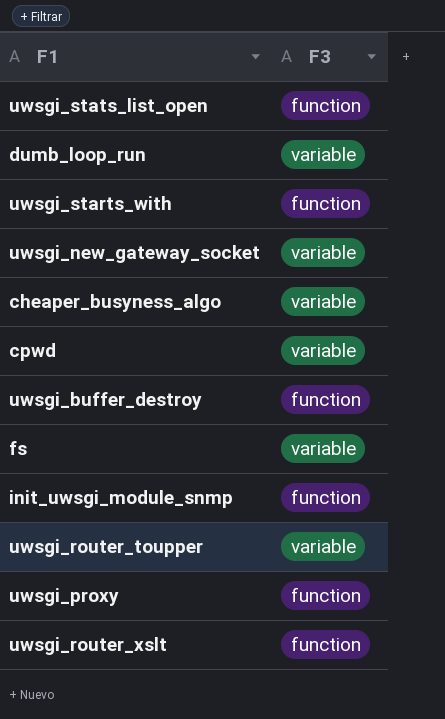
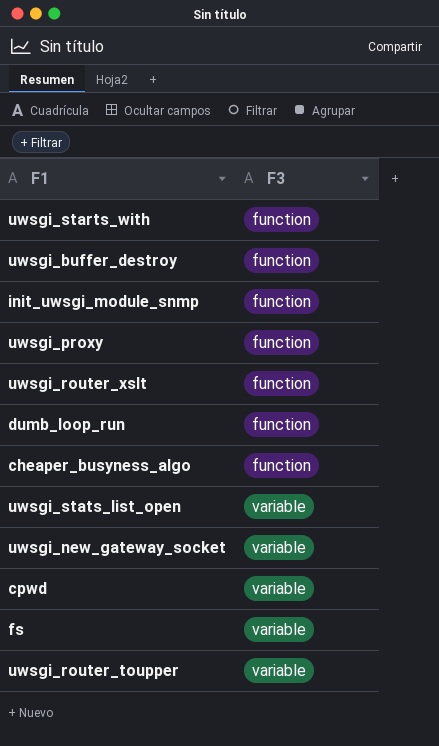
row order: none -> F3 ascending
dumb_loop_run | F3: variable -> function
cheaper_busyness_algo | F3: variable -> function
uwsgi_stats_list_open | F3: function -> variable

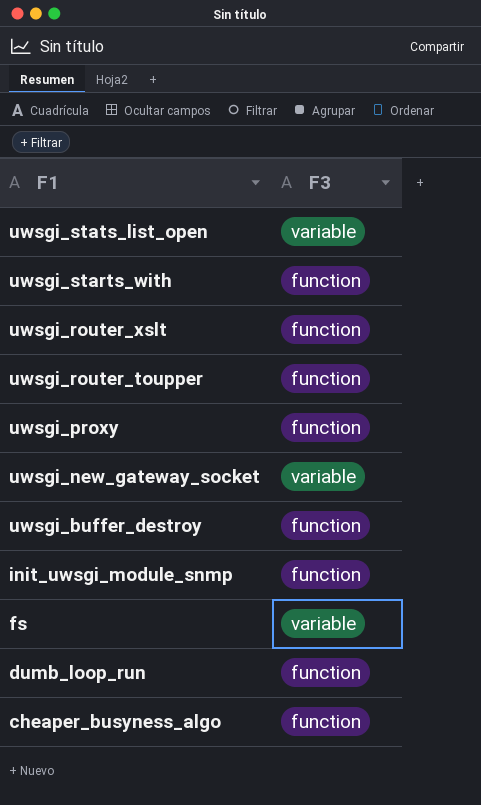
row order: F3 ascending -> F1 descending
row cpwd: variable -> none
uwsgi_router_toupper | F3: variable -> function

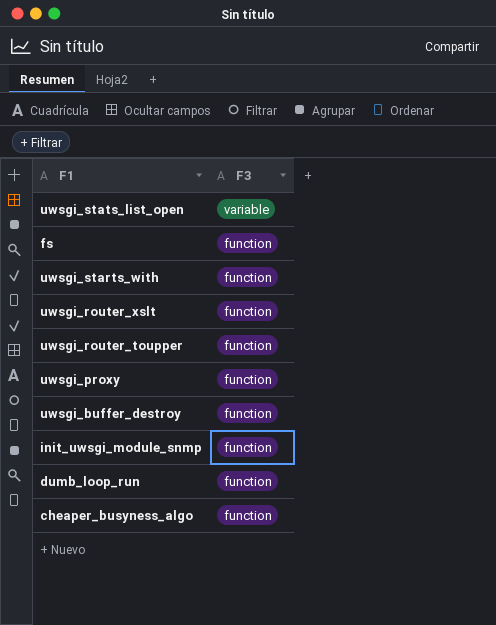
row order: F1 descending -> F3 descending
row uwsgi_new_gateway_socket: variable -> none
fs | F3: variable -> function

